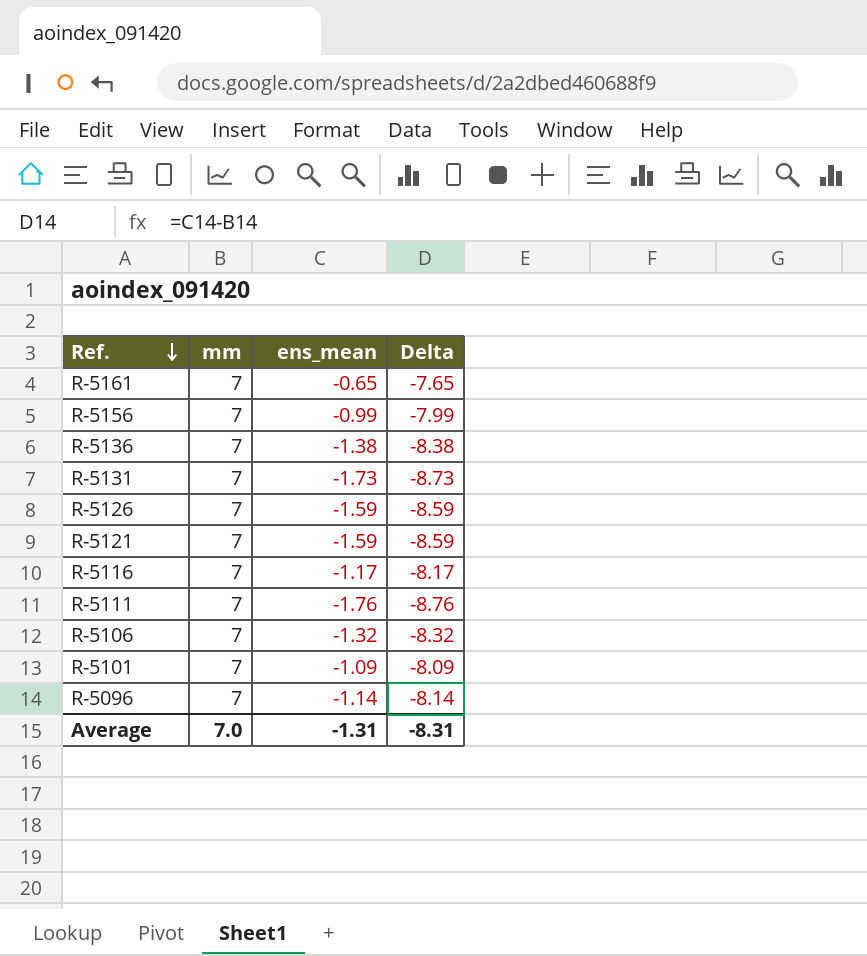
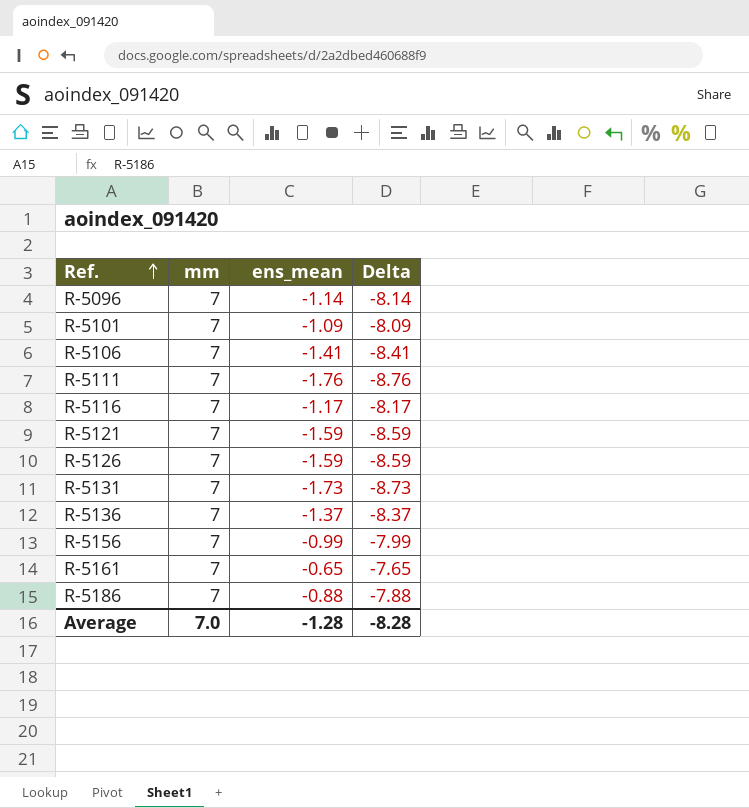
row order: Ref. descending -> Ref. ascending
R-5106 | ens_mean: -1.32 -> -1.41
R-5106 | Delta: -8.32 -> -8.41
R-5136 | ens_mean: -1.38 -> -1.37
R-5136 | Delta: -8.38 -> -8.37
row R-5186: none -> 7 | -0.88 | -7.88
Average | ens_mean: -1.31 -> -1.28
Average | Delta: -8.31 -> -8.28

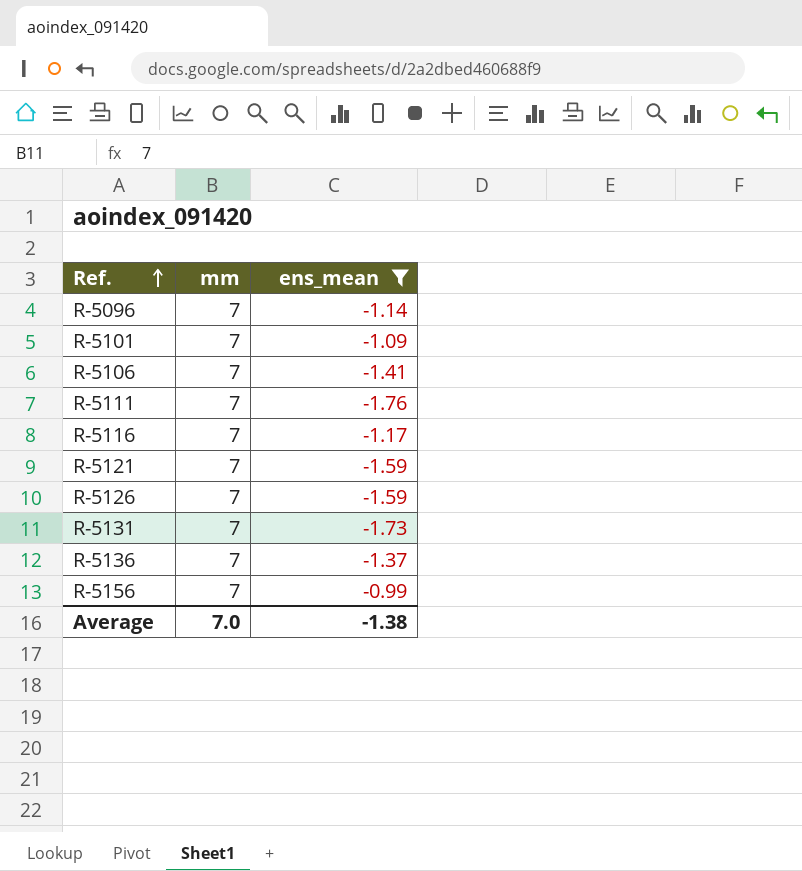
filter: none -> ens_mean <= -0.99
column Delta | formula: [ens_mean] - [mm] -> none
Average | ens_mean: -1.28 -> -1.38

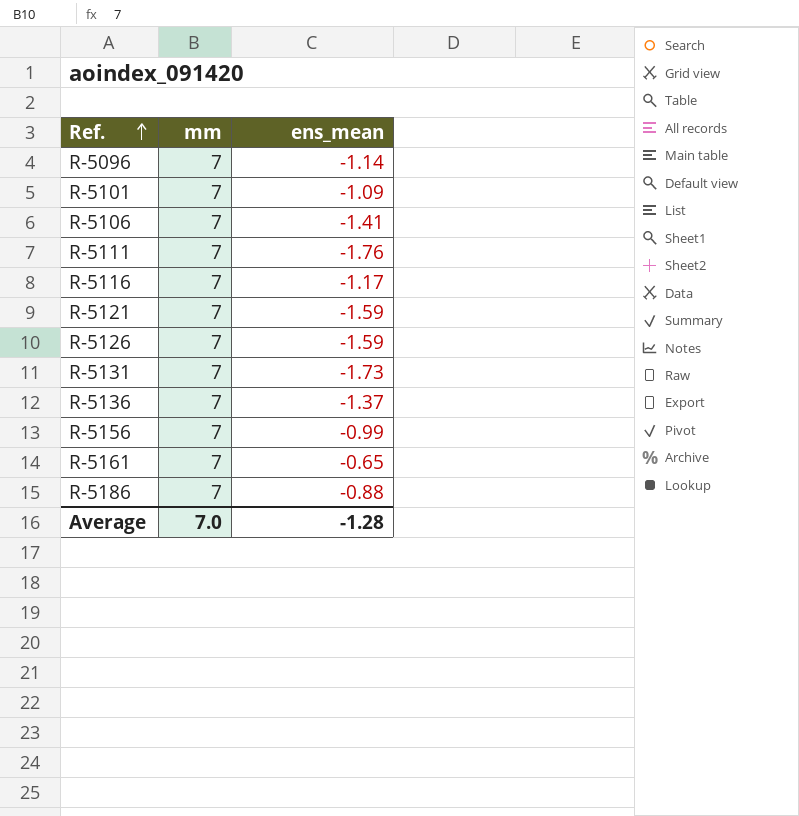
filter: ens_mean <= -0.99 -> none
Average | ens_mean: -1.38 -> -1.28

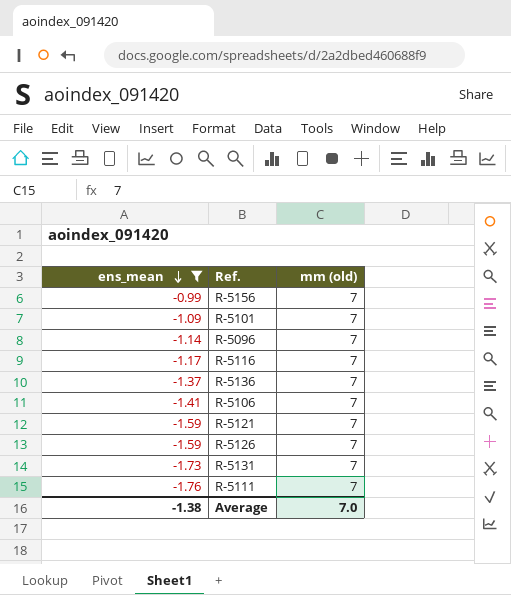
filter: none -> ens_mean <= -0.99
row order: Ref. ascending -> ens_mean descending
column ens_mean | position: 3 -> 1
column name: mm -> mm (old)
Average | ens_mean: -1.28 -> -1.38

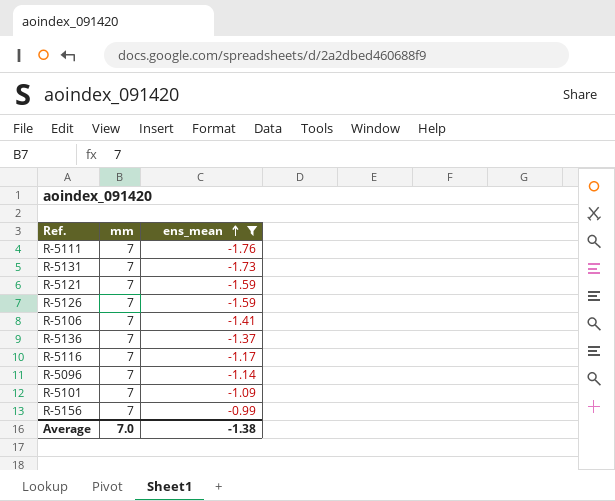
row order: ens_mean descending -> ens_mean ascending
column name: mm (old) -> mm
column ens_mean | position: 1 -> 3

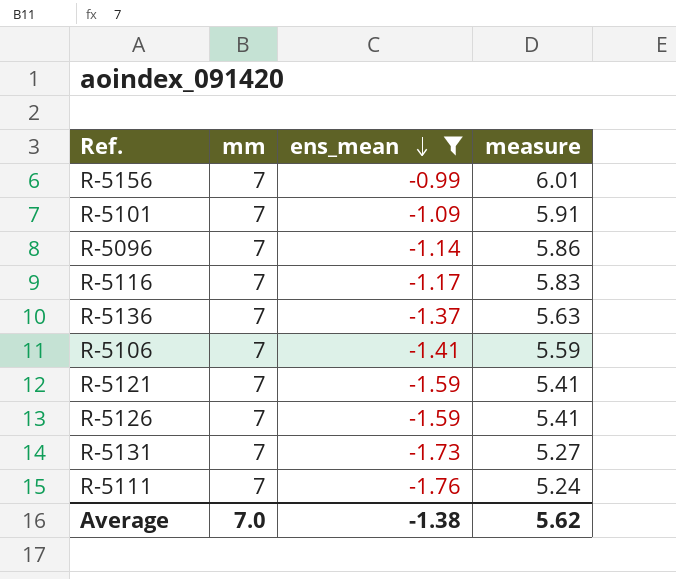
row order: ens_mean ascending -> ens_mean descending
column measure | formula: none -> [mm] + [ens_mean]

